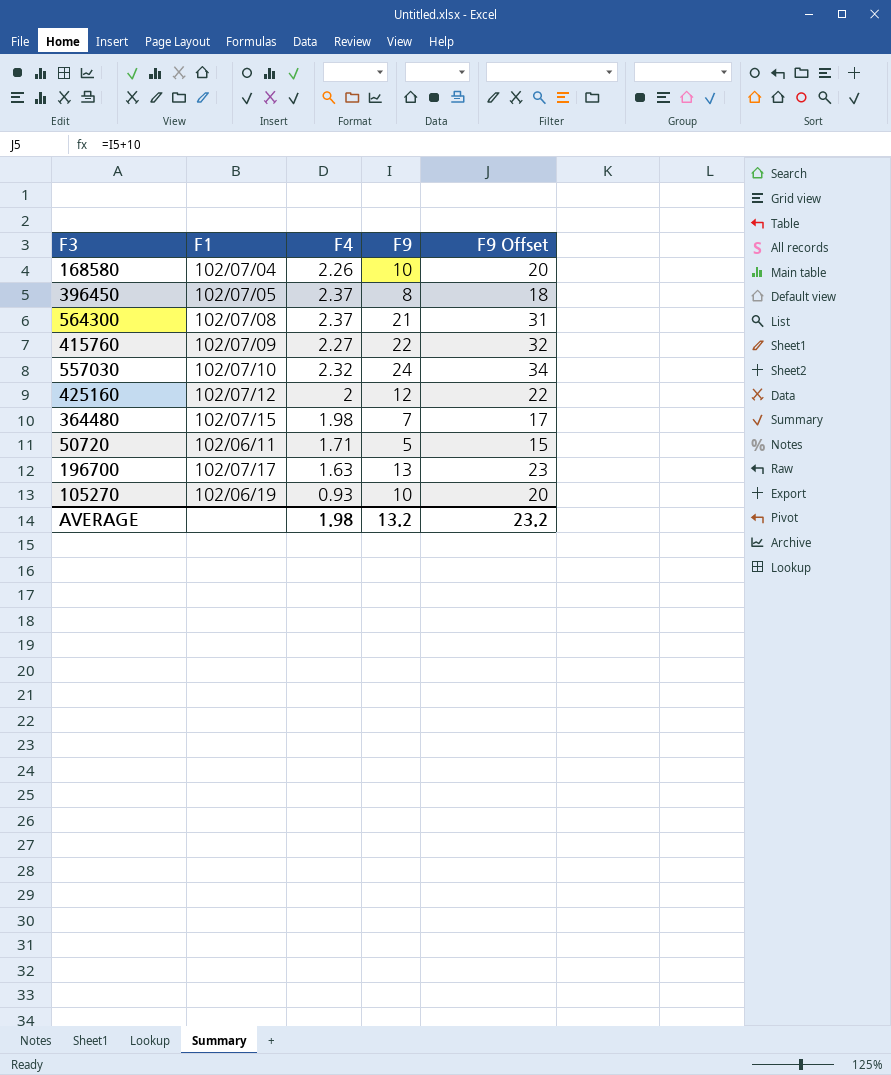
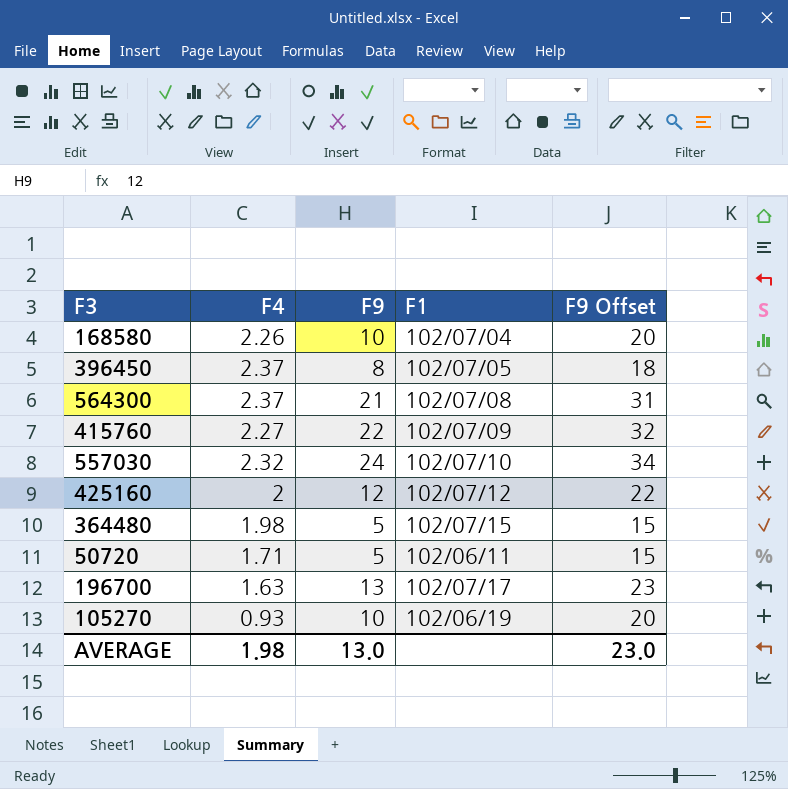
column F1 | position: 2 -> 4
364480 | F9: 7 -> 5
364480 | F9 Offset: 17 -> 15
AVERAGE | F9: 13.2 -> 13.0
AVERAGE | F9 Offset: 23.2 -> 23.0

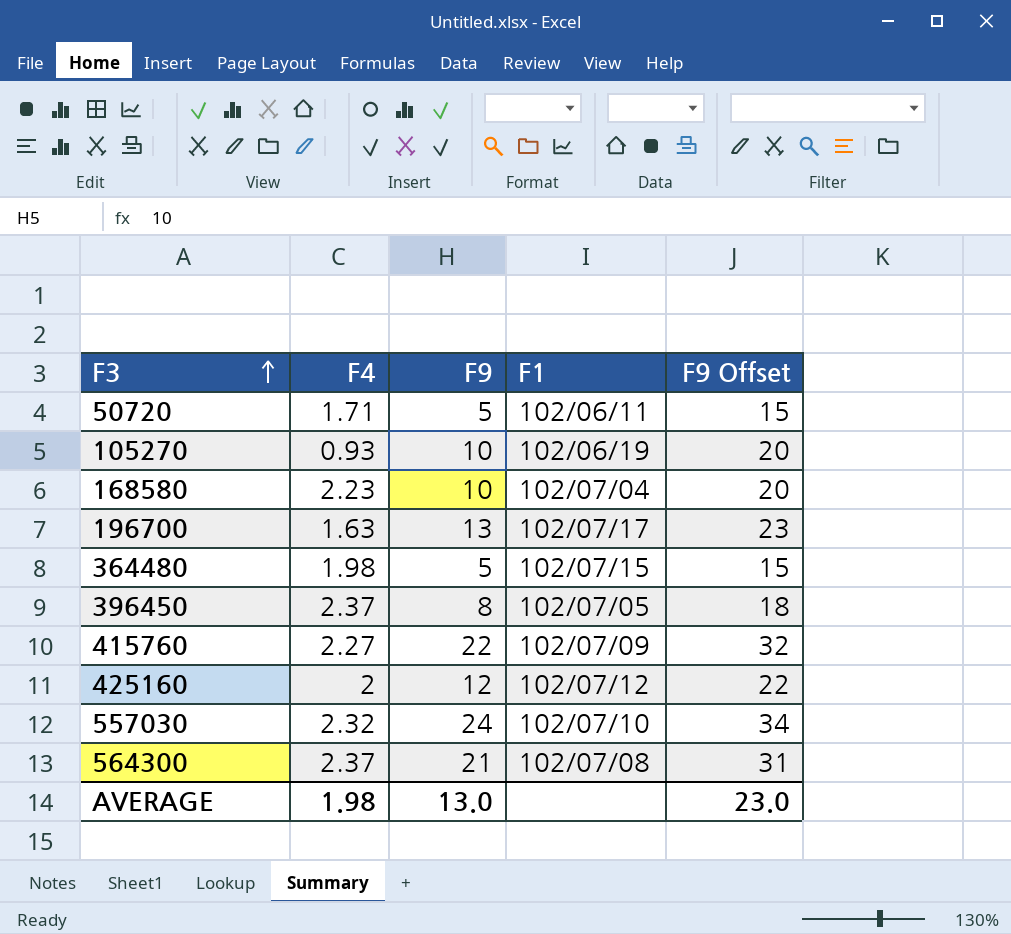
row order: none -> F3 ascending
168580 | F4: 2.26 -> 2.23

